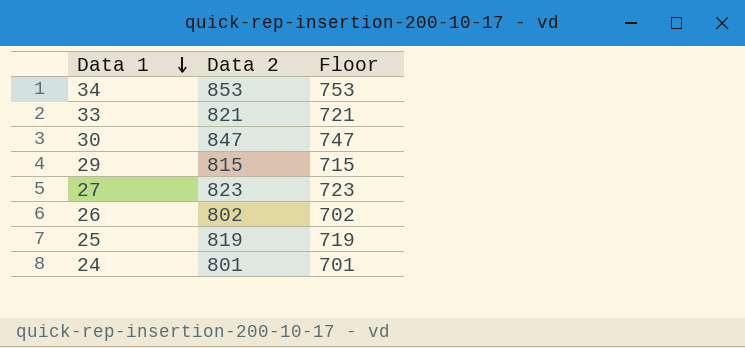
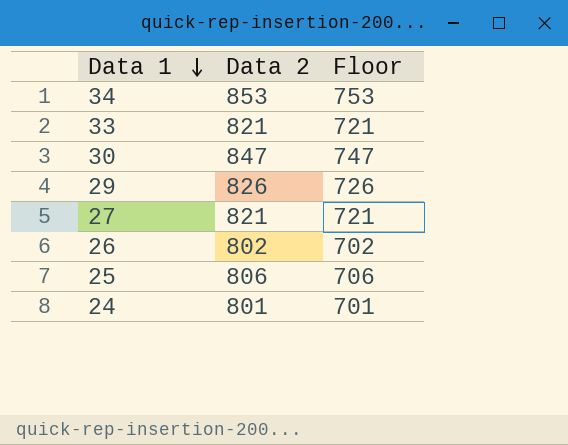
29 | Data 2: 815 -> 826
29 | Floor: 715 -> 726
27 | Data 2: 823 -> 821
27 | Floor: 723 -> 721
25 | Data 2: 819 -> 806
25 | Floor: 719 -> 706

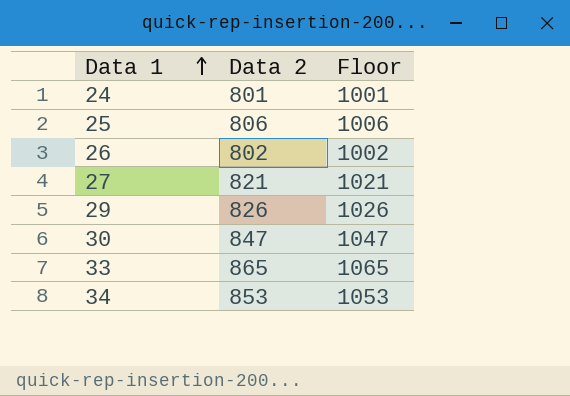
row order: Data 1 descending -> Data 1 ascending
column Floor | formula: [Data 2] - 100 -> [Data 2] + 200
33 | Data 2: 821 -> 865

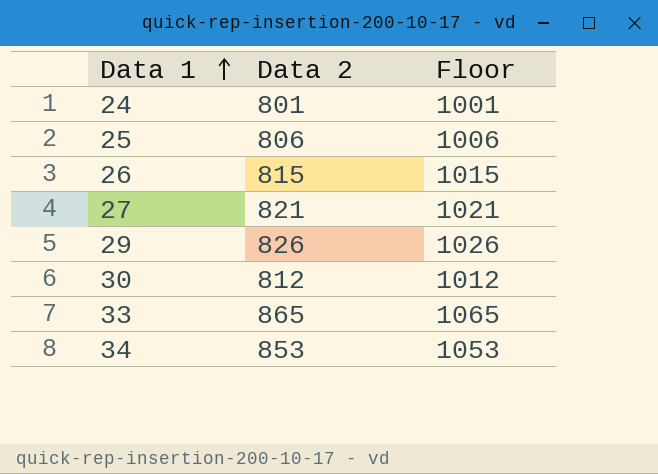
26 | Data 2: 802 -> 815
26 | Floor: 1002 -> 1015
30 | Data 2: 847 -> 812
30 | Floor: 1047 -> 1012

